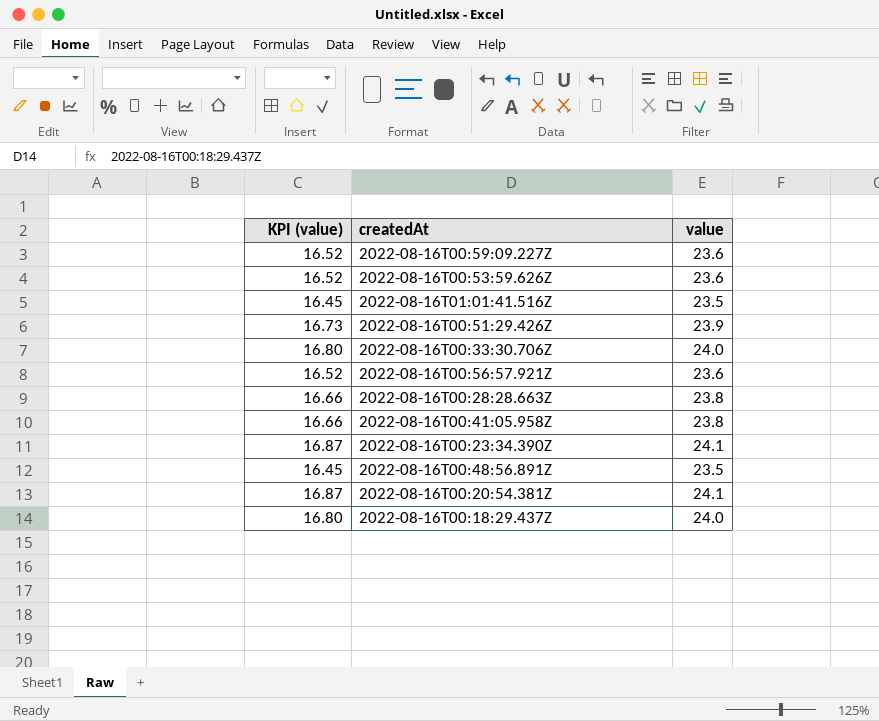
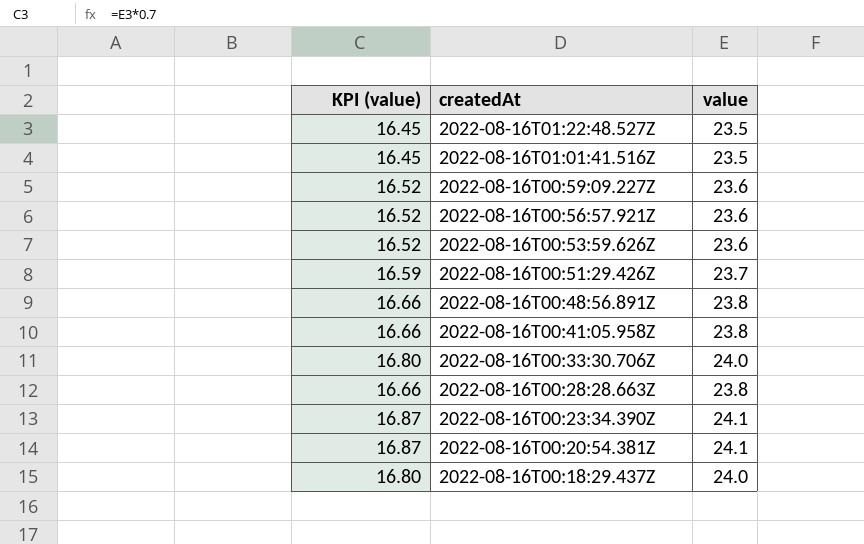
row order: none -> createdAt descending
row 2022-08-16T01:22:48.527Z: none -> 16.45 | 23.5
2022-08-16T00:51:29.426Z | KPI (value): 16.73 -> 16.59
2022-08-16T00:51:29.426Z | value: 23.9 -> 23.7
2022-08-16T00:48:56.891Z | KPI (value): 16.45 -> 16.66
2022-08-16T00:48:56.891Z | value: 23.5 -> 23.8

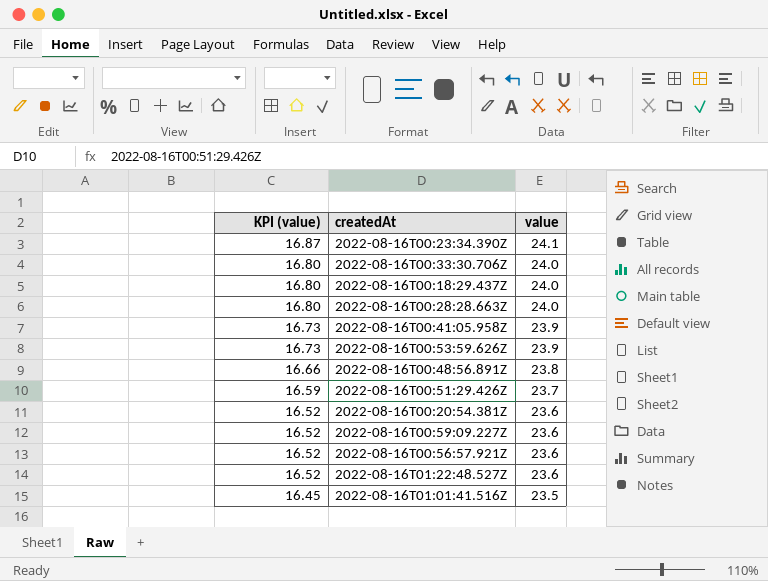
row order: createdAt descending -> KPI (value) descending
2022-08-16T00:28:28.663Z | KPI (value): 16.66 -> 16.80
2022-08-16T00:28:28.663Z | value: 23.8 -> 24.0
2022-08-16T00:41:05.958Z | KPI (value): 16.66 -> 16.73
2022-08-16T00:41:05.958Z | value: 23.8 -> 23.9
2022-08-16T00:53:59.626Z | KPI (value): 16.52 -> 16.73
2022-08-16T00:53:59.626Z | value: 23.6 -> 23.9
2022-08-16T00:20:54.381Z | KPI (value): 16.87 -> 16.52
2022-08-16T00:20:54.381Z | value: 24.1 -> 23.6
2022-08-16T01:22:48.527Z | KPI (value): 16.45 -> 16.52
2022-08-16T01:22:48.527Z | value: 23.5 -> 23.6

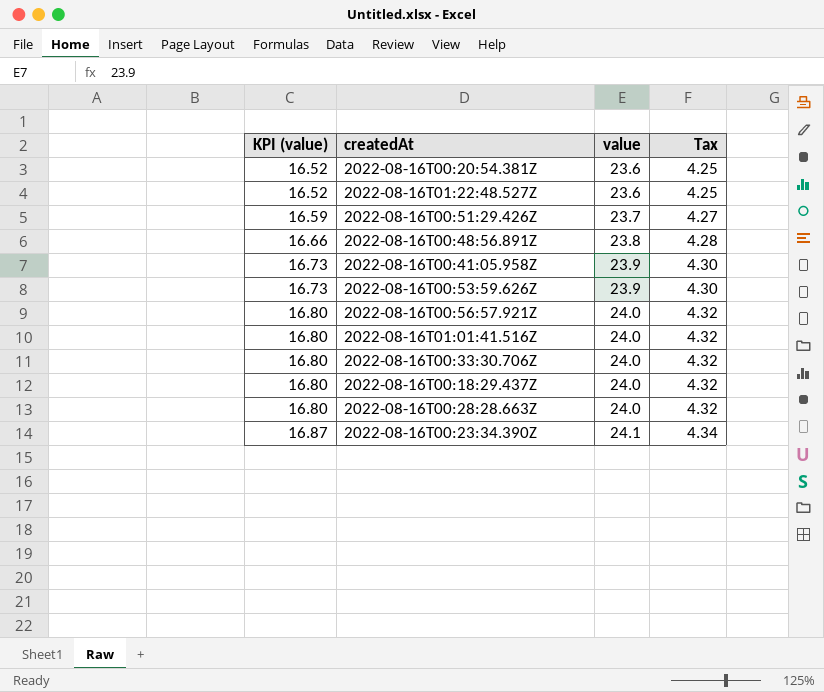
row order: KPI (value) descending -> KPI (value) ascending
column Tax | formula: none -> [value] * 0.18
row 2022-08-16T00:59:09.227Z: 16.52 | 23.6 -> none
2022-08-16T00:56:57.921Z | KPI (value): 16.52 -> 16.80
2022-08-16T00:56:57.921Z | value: 23.6 -> 24.0
2022-08-16T01:01:41.516Z | KPI (value): 16.45 -> 16.80
2022-08-16T01:01:41.516Z | value: 23.5 -> 24.0

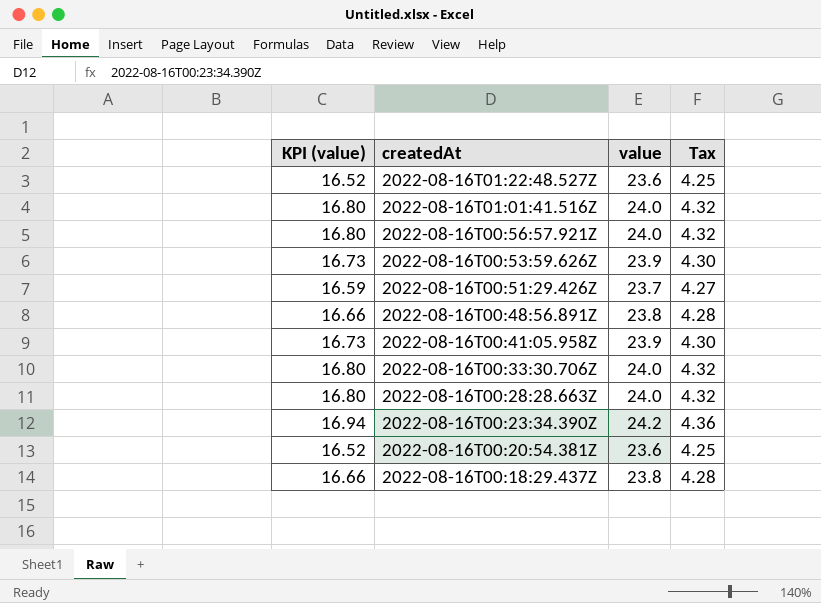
row order: KPI (value) ascending -> createdAt descending
2022-08-16T00:23:34.390Z | KPI (value): 16.87 -> 16.94
2022-08-16T00:23:34.390Z | value: 24.1 -> 24.2
2022-08-16T00:23:34.390Z | Tax: 4.34 -> 4.36
2022-08-16T00:18:29.437Z | KPI (value): 16.80 -> 16.66
2022-08-16T00:18:29.437Z | value: 24.0 -> 23.8
2022-08-16T00:18:29.437Z | Tax: 4.32 -> 4.28

